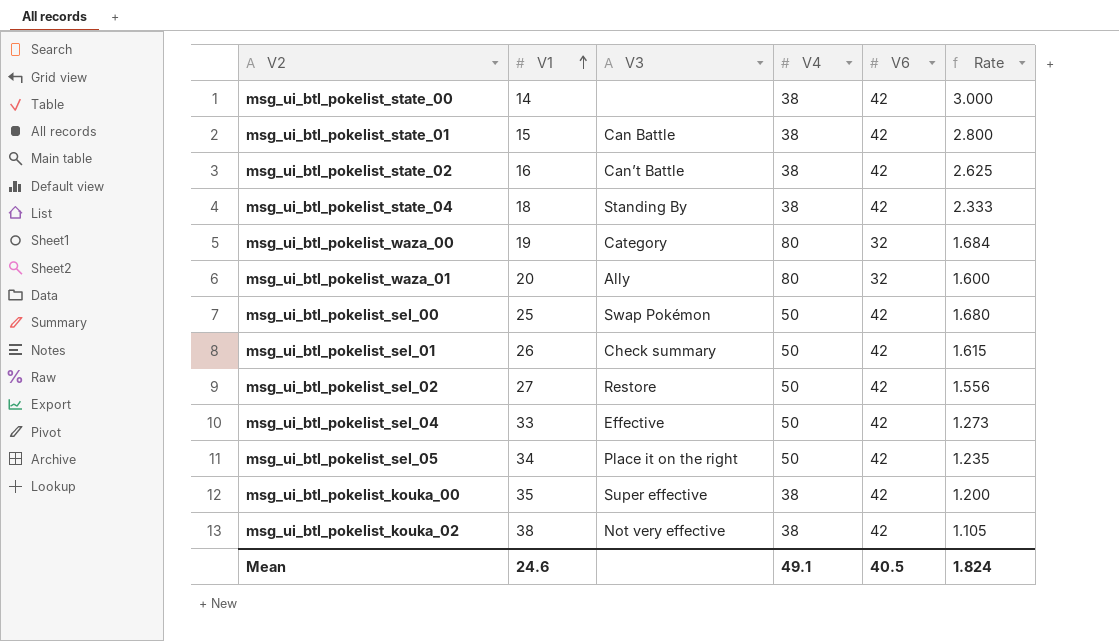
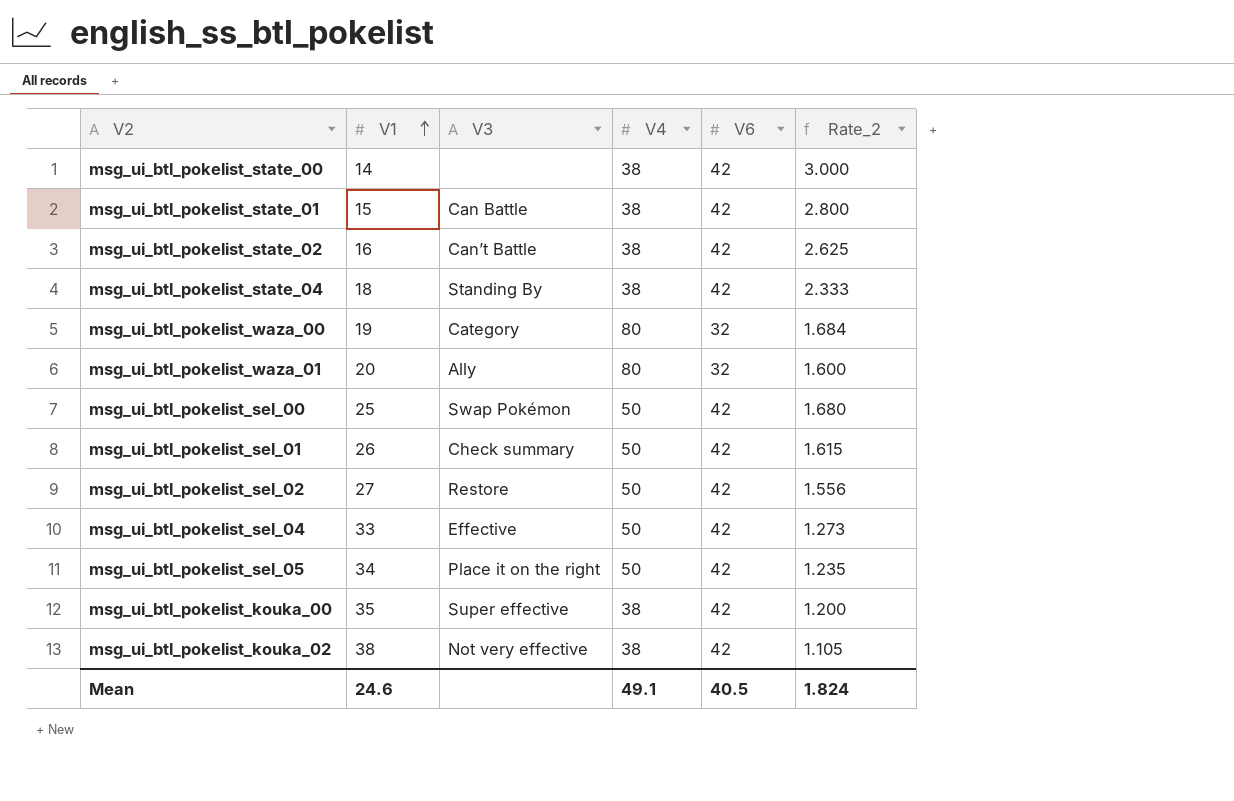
column name: Rate -> Rate_2

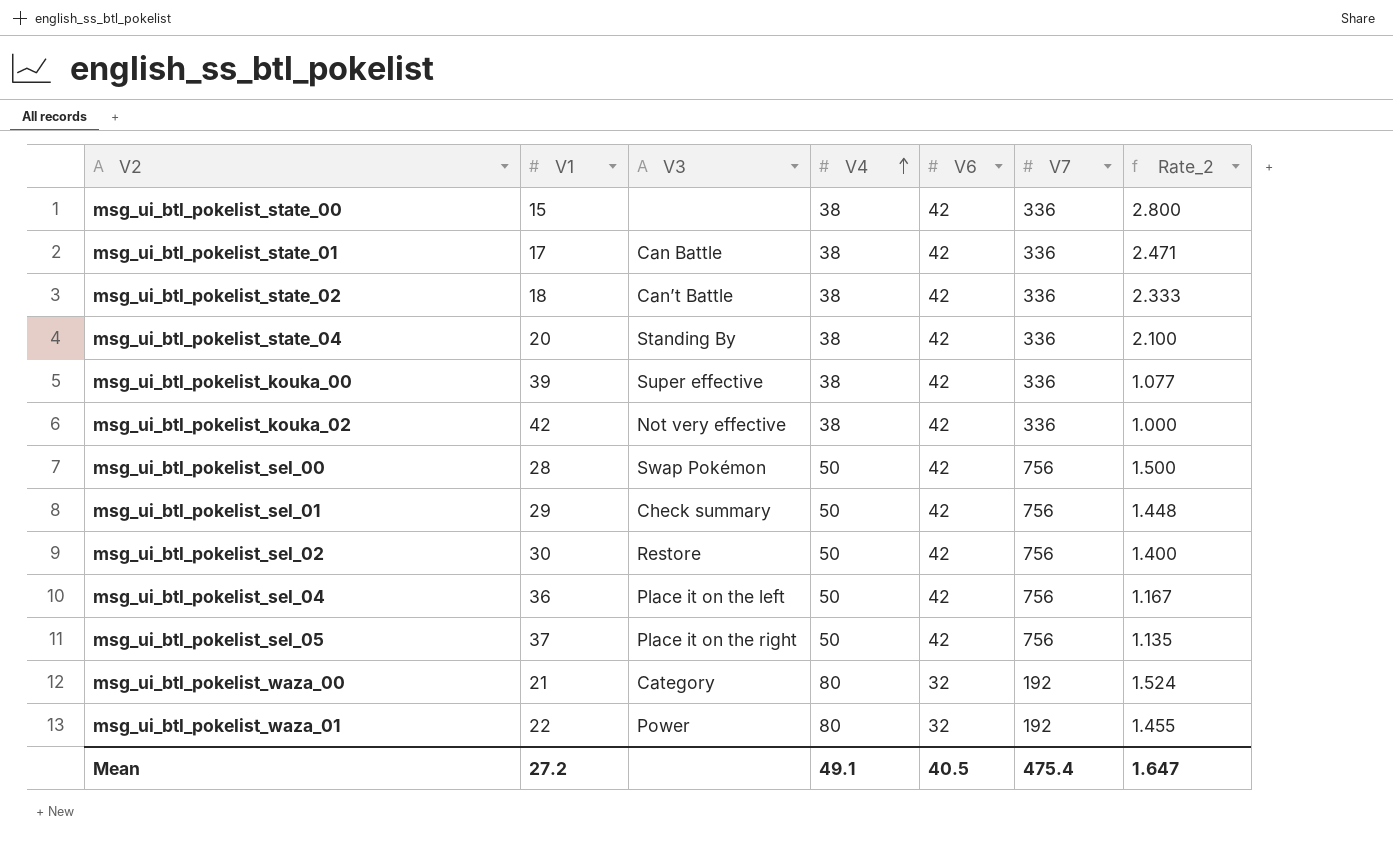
row order: V1 ascending -> V4 ascending
column V7 | position: none -> 6
msg_ui_btl_pokelist_state_00 | V1: 14 -> 15
msg_ui_btl_pokelist_state_00 | Rate_2: 3.000 -> 2.800
msg_ui_btl_pokelist_state_01 | V1: 15 -> 17
msg_ui_btl_pokelist_state_01 | Rate_2: 2.800 -> 2.471
msg_ui_btl_pokelist_state_02 | V1: 16 -> 18
msg_ui_btl_pokelist_state_02 | Rate_2: 2.625 -> 2.333
msg_ui_btl_pokelist_state_04 | V1: 18 -> 20
msg_ui_btl_pokelist_state_04 | Rate_2: 2.333 -> 2.100
msg_ui_btl_pokelist_kouka_00 | V1: 35 -> 39
msg_ui_btl_pokelist_kouka_00 | Rate_2: 1.200 -> 1.077
msg_ui_btl_pokelist_kouka_02 | V1: 38 -> 42
msg_ui_btl_pokelist_kouka_02 | Rate_2: 1.105 -> 1.000
msg_ui_btl_pokelist_sel_00 | V1: 25 -> 28
msg_ui_btl_pokelist_sel_00 | Rate_2: 1.680 -> 1.500
msg_ui_btl_pokelist_sel_01 | V1: 26 -> 29
msg_ui_btl_pokelist_sel_01 | Rate_2: 1.615 -> 1.448
msg_ui_btl_pokelist_sel_02 | V1: 27 -> 30
msg_ui_btl_pokelist_sel_02 | Rate_2: 1.556 -> 1.400
msg_ui_btl_pokelist_sel_04 | V1: 33 -> 36
msg_ui_btl_pokelist_sel_04 | V3: Effective -> Place it on the left
msg_ui_btl_pokelist_sel_04 | Rate_2: 1.273 -> 1.167
msg_ui_btl_pokelist_sel_05 | V1: 34 -> 37
msg_ui_btl_pokelist_sel_05 | Rate_2: 1.235 -> 1.135
msg_ui_btl_pokelist_waza_00 | V1: 19 -> 21
msg_ui_btl_pokelist_waza_00 | Rate_2: 1.684 -> 1.524
msg_ui_btl_pokelist_waza_01 | V1: 20 -> 22
msg_ui_btl_pokelist_waza_01 | V3: Ally -> Power
msg_ui_btl_pokelist_waza_01 | Rate_2: 1.600 -> 1.455
Mean | V1: 24.6 -> 27.2
Mean | Rate_2: 1.824 -> 1.647

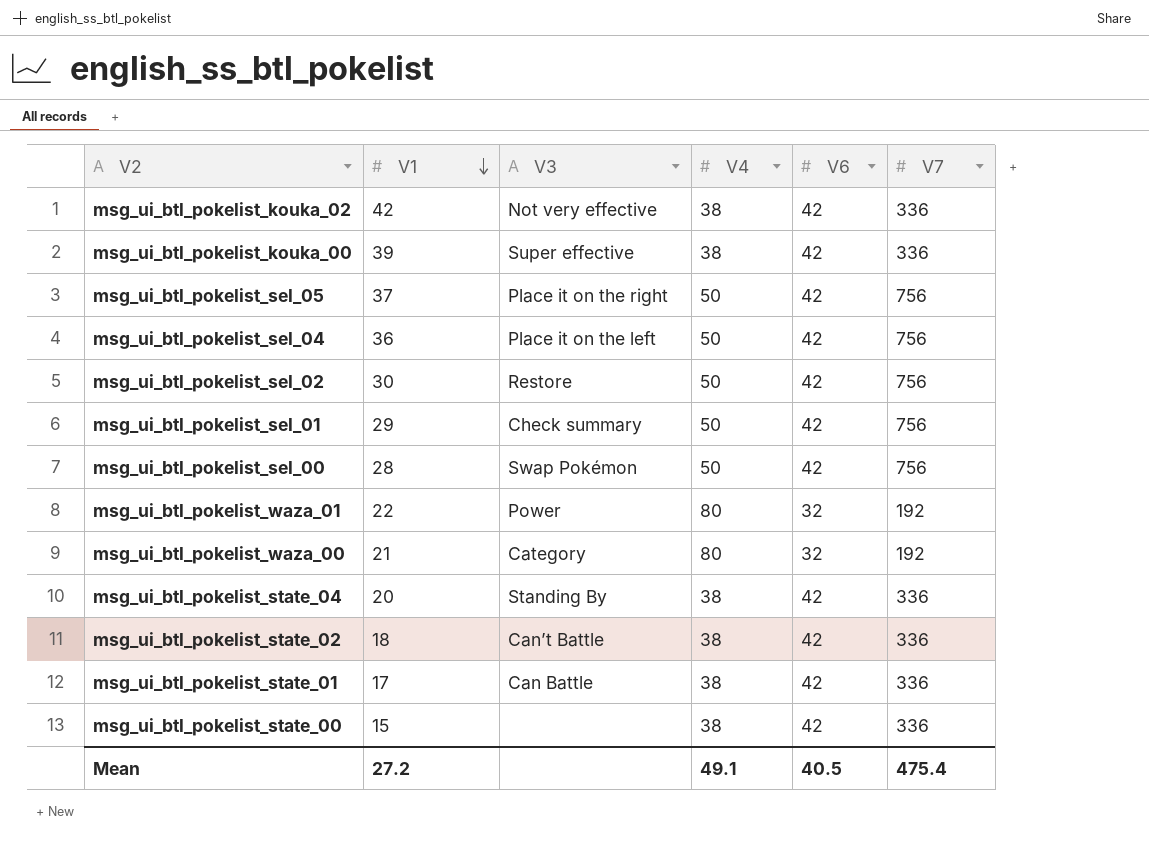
row order: V4 ascending -> V1 descending
column Rate_2 | formula: [V6] / [V1] -> none

